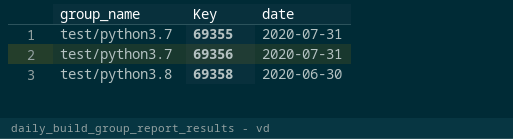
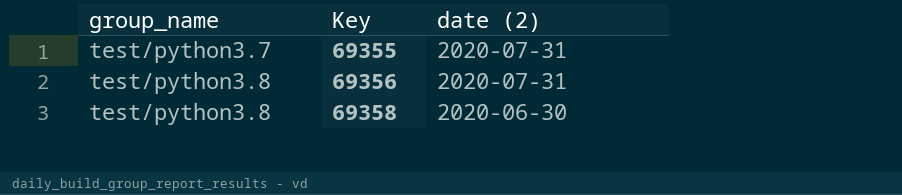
column name: date -> date (2)
69356 | group_name: test/python3.7 -> test/python3.8

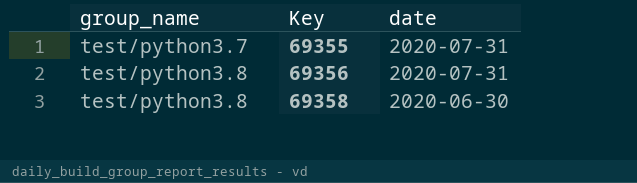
column name: date (2) -> date

